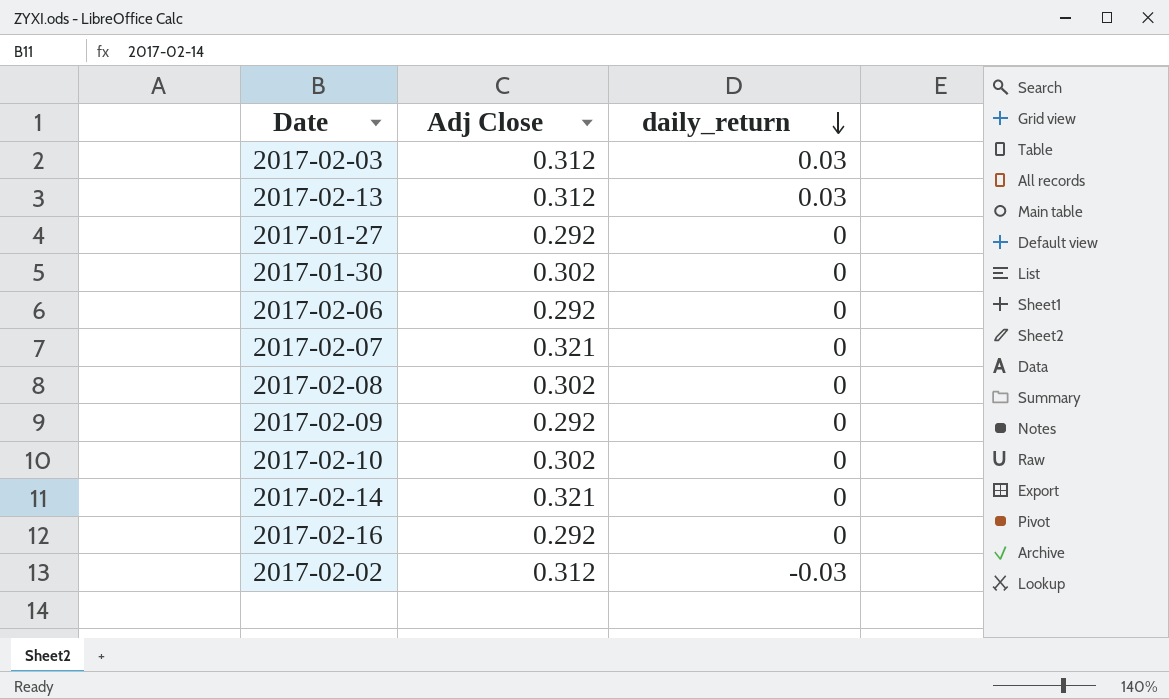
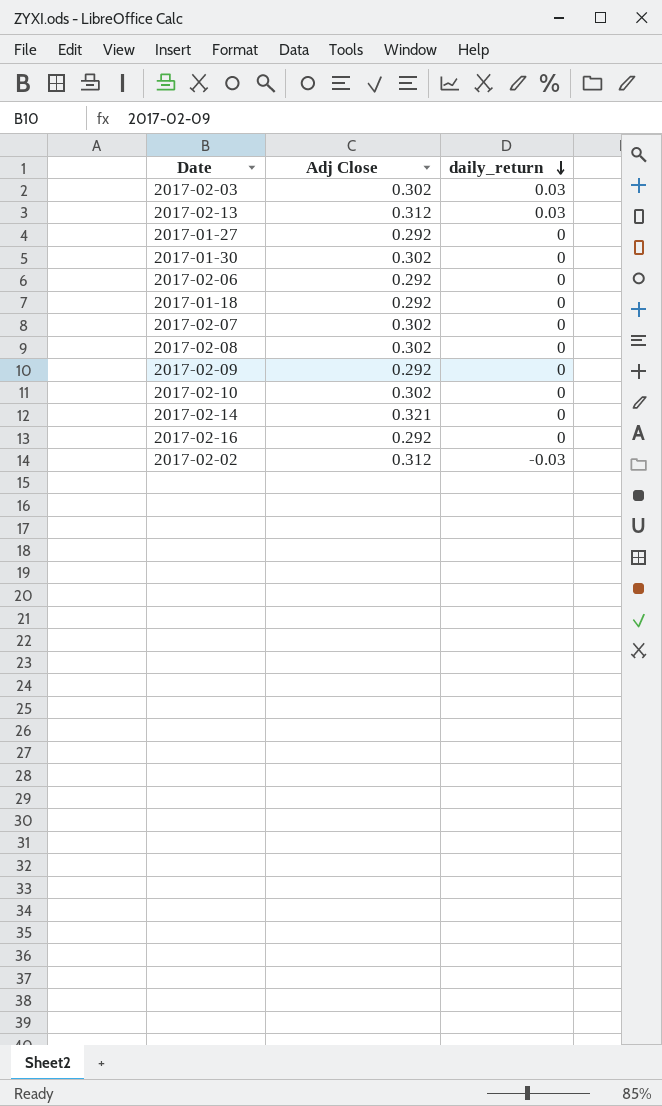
2017-02-03 | Adj Close: 0.312 -> 0.302
row 2017-01-18: none -> 0.292 | 0
2017-02-07 | Adj Close: 0.321 -> 0.302

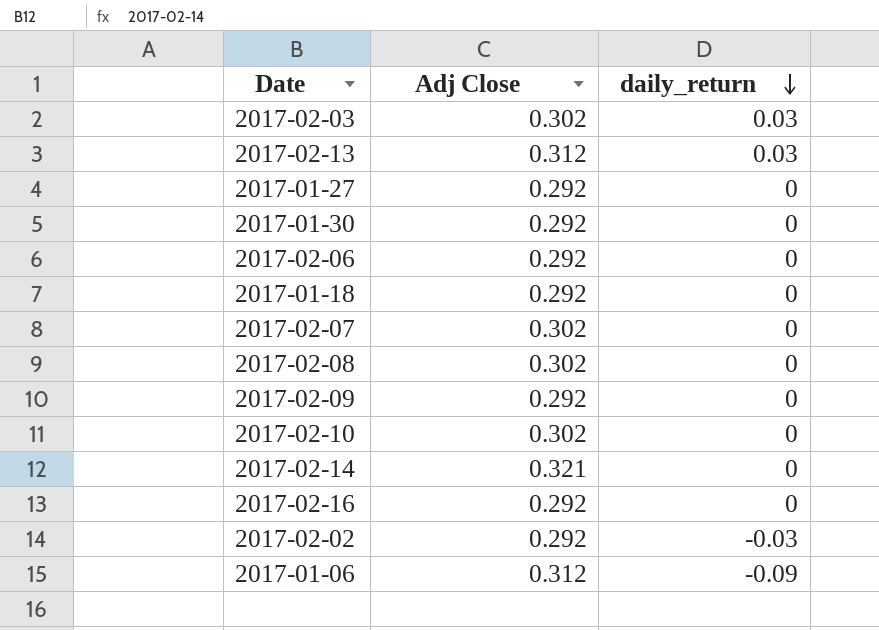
2017-01-30 | Adj Close: 0.302 -> 0.292
2017-02-02 | Adj Close: 0.312 -> 0.292
row 2017-01-06: none -> 0.312 | -0.09

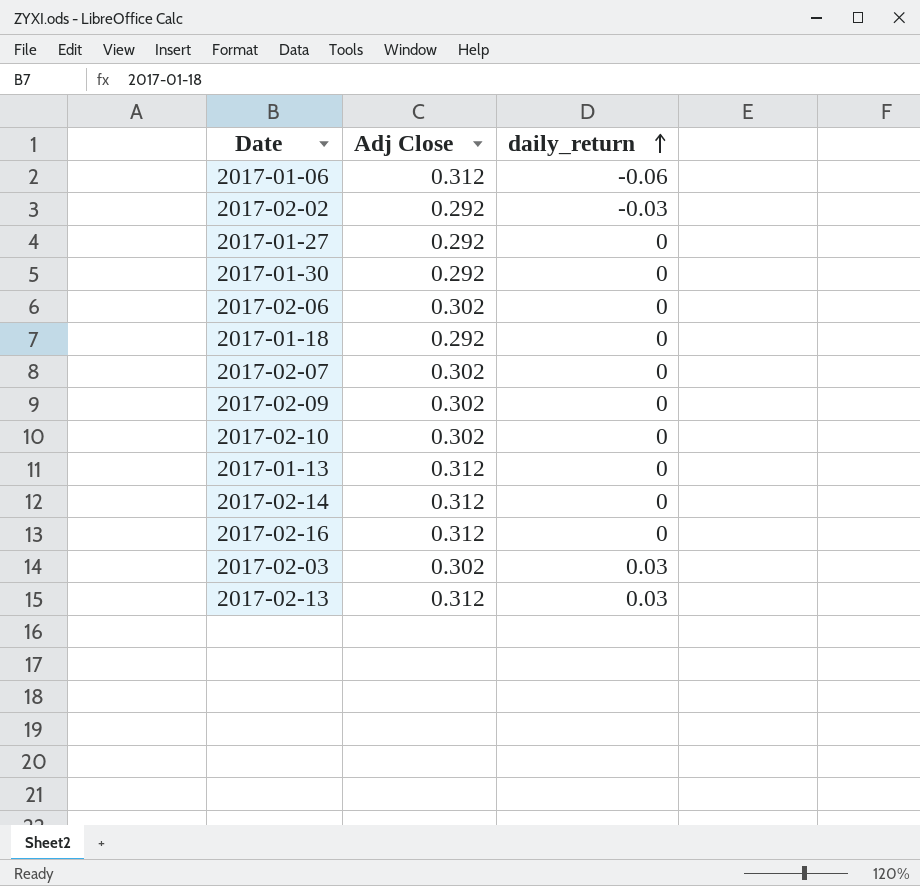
row order: daily_return descending -> daily_return ascending
row 2017-02-08: 0.302 | 0 -> none
2017-01-06 | daily_return: -0.09 -> -0.06
2017-02-06 | Adj Close: 0.292 -> 0.302
2017-02-09 | Adj Close: 0.292 -> 0.302
row 2017-01-13: none -> 0.312 | 0
2017-02-14 | Adj Close: 0.321 -> 0.312
2017-02-16 | Adj Close: 0.292 -> 0.312

